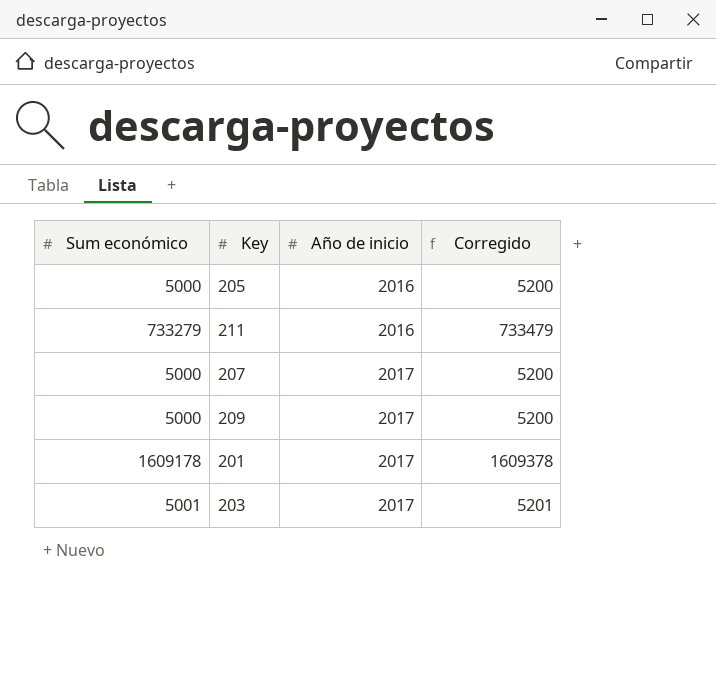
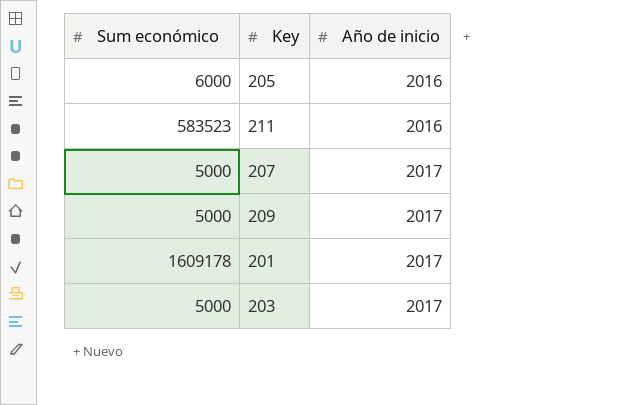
column Corregido | formula: [Sum económico] + 200 -> none
205 | Sum económico: 5000 -> 6000
211 | Sum económico: 733279 -> 583523
203 | Sum económico: 5001 -> 5000

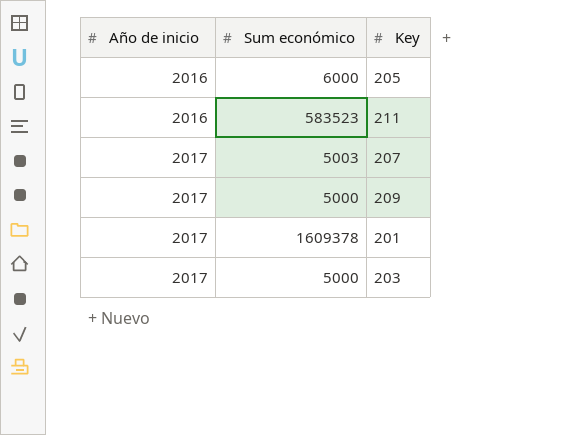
column Año de inicio | position: 3 -> 1
207 | Sum económico: 5000 -> 5003
201 | Sum económico: 1609178 -> 1609378

